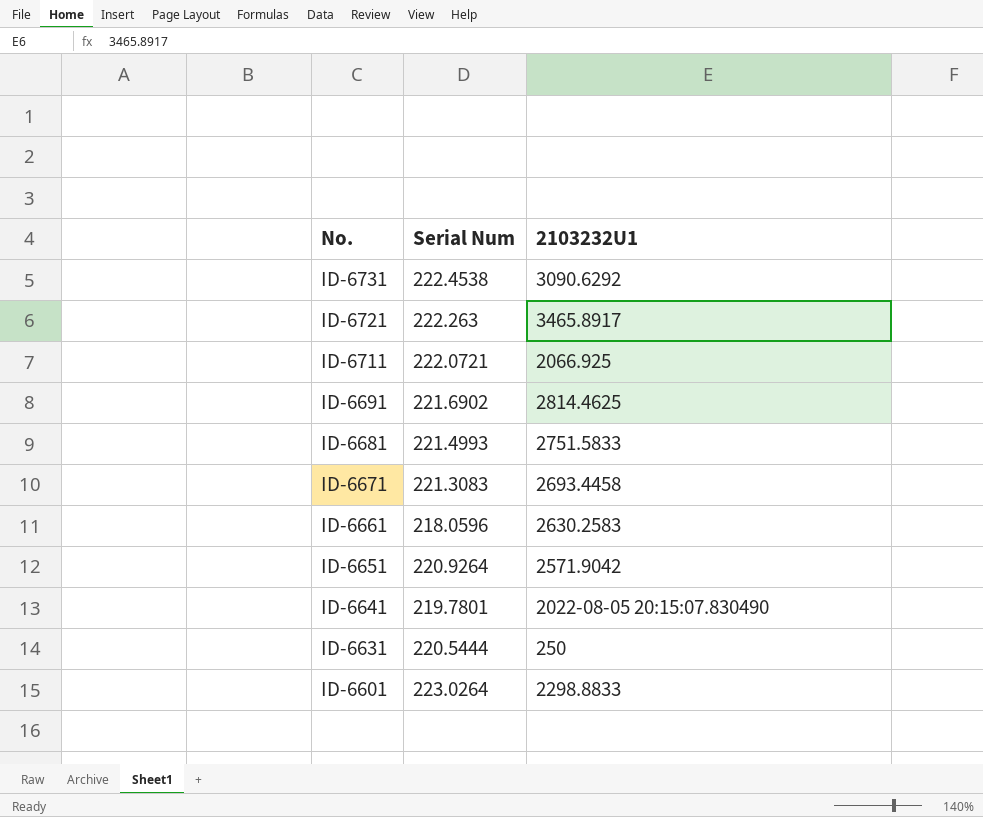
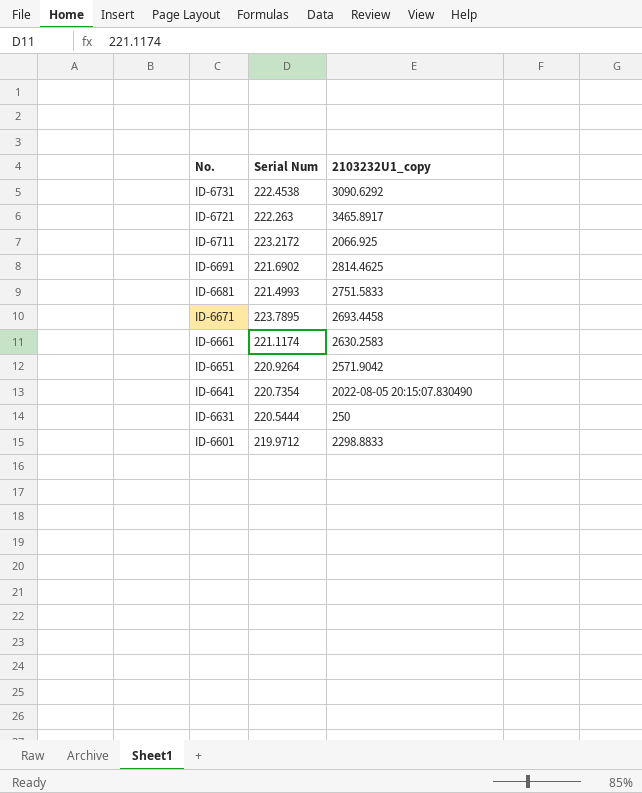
column name: 2103232U1 -> 2103232U1_copy
ID-6711 | Serial Num: 222.0721 -> 223.2172
ID-6671 | Serial Num: 221.3083 -> 223.7895
ID-6661 | Serial Num: 218.0596 -> 221.1174
ID-6641 | Serial Num: 219.7801 -> 220.7354
ID-6601 | Serial Num: 223.0264 -> 219.9712

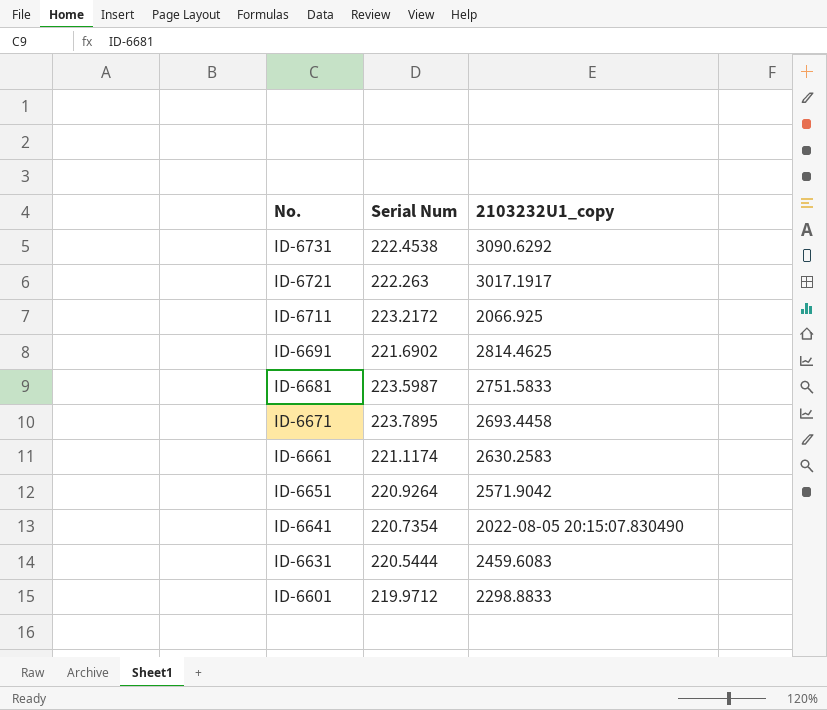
ID-6721 | 2103232U1_copy: 3465.8917 -> 3017.1917
ID-6681 | Serial Num: 221.4993 -> 223.5987
ID-6631 | 2103232U1_copy: 250 -> 2459.6083

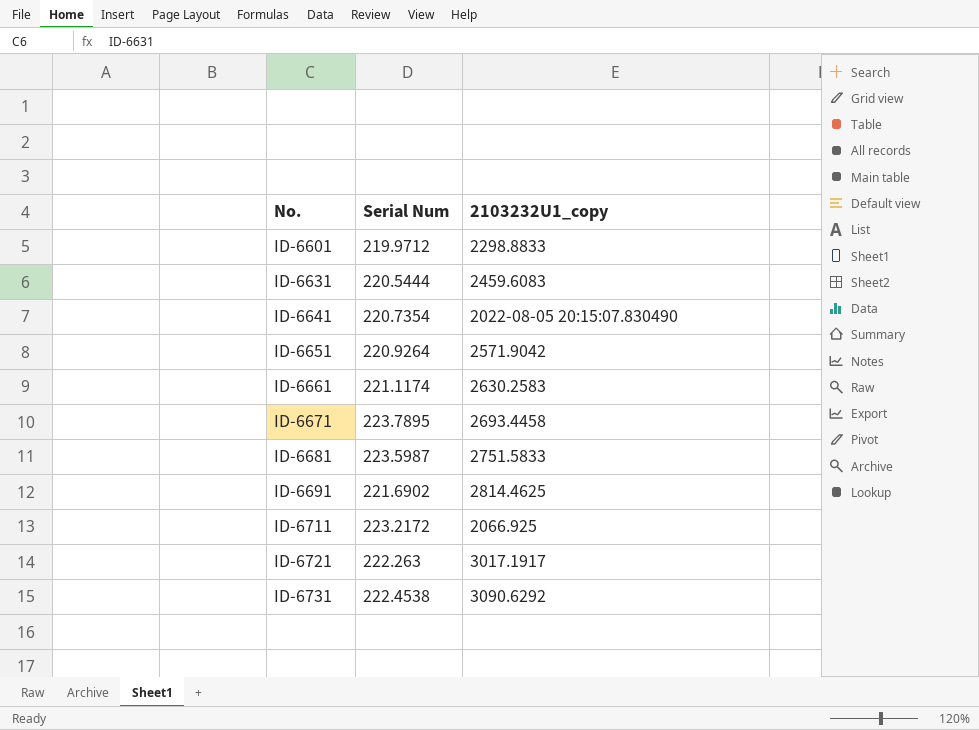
row order: No. descending -> No. ascending

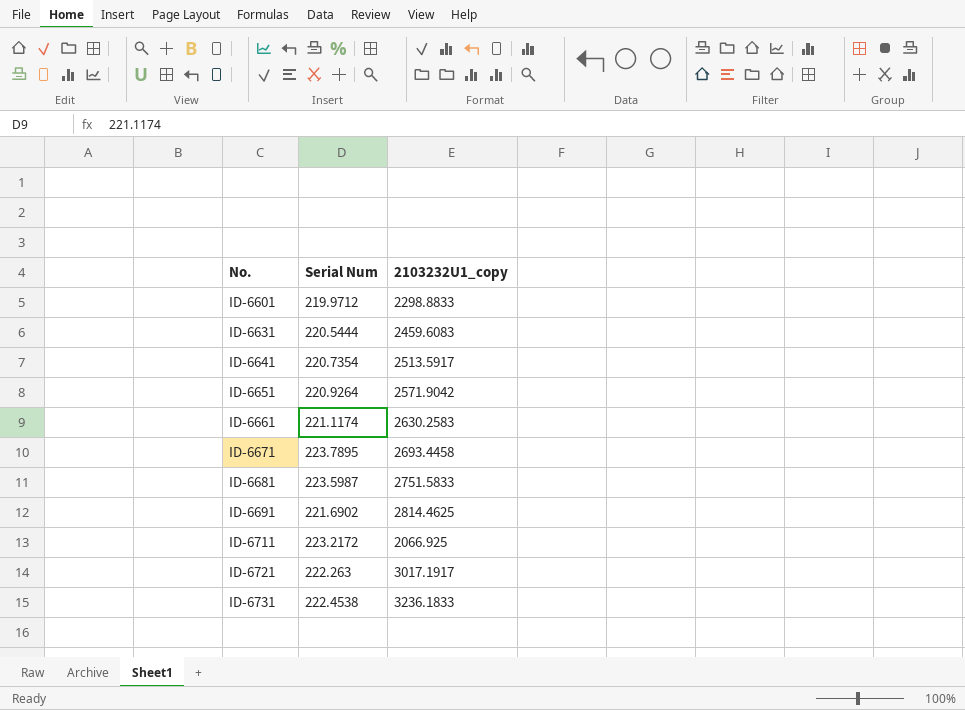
ID-6641 | 2103232U1_copy: 2022-08-05 20:15:07.830490 -> 2513.5917
ID-6731 | 2103232U1_copy: 3090.6292 -> 3236.1833

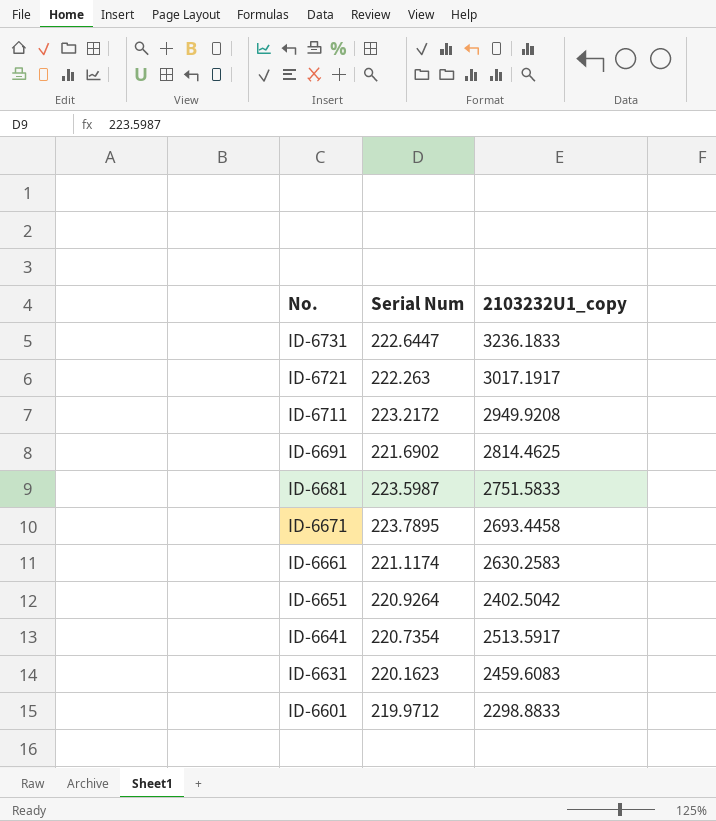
row order: No. ascending -> No. descending
ID-6731 | Serial Num: 222.4538 -> 222.6447
ID-6711 | 2103232U1_copy: 2066.925 -> 2949.9208
ID-6651 | 2103232U1_copy: 2571.9042 -> 2402.5042
ID-6631 | Serial Num: 220.5444 -> 220.1623

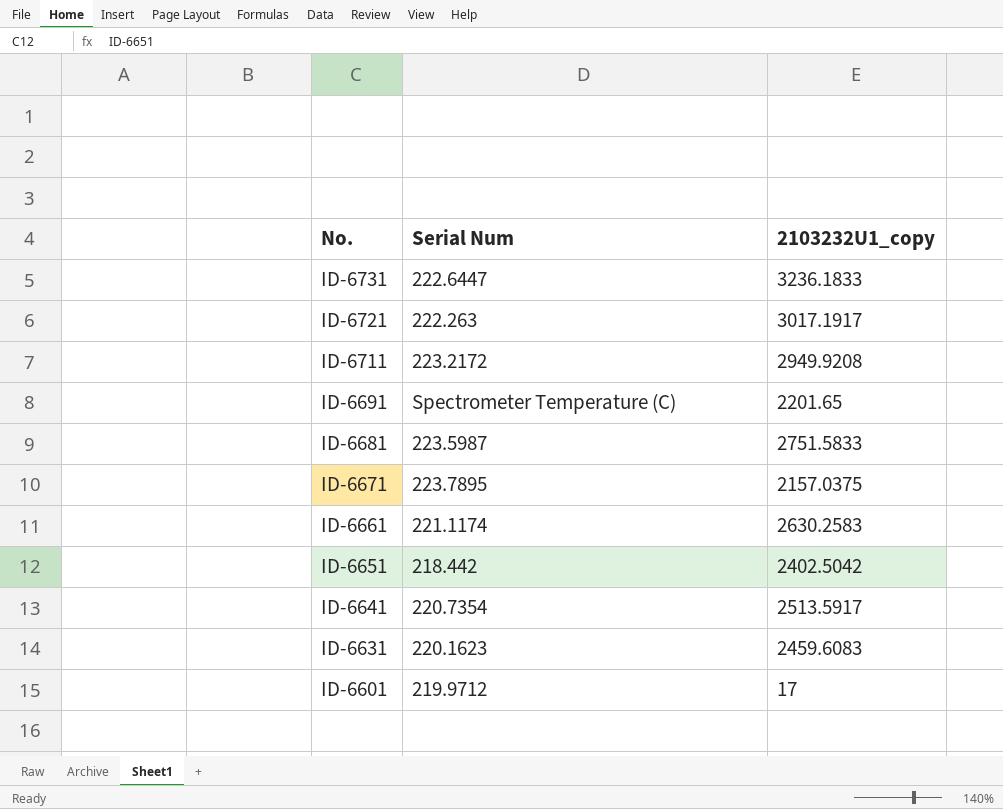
ID-6691 | Serial Num: 221.6902 -> Spectrometer Temperature (C)
ID-6691 | 2103232U1_copy: 2814.4625 -> 2201.65
ID-6671 | 2103232U1_copy: 2693.4458 -> 2157.0375
ID-6651 | Serial Num: 220.9264 -> 218.442
ID-6601 | 2103232U1_copy: 2298.8833 -> 17

